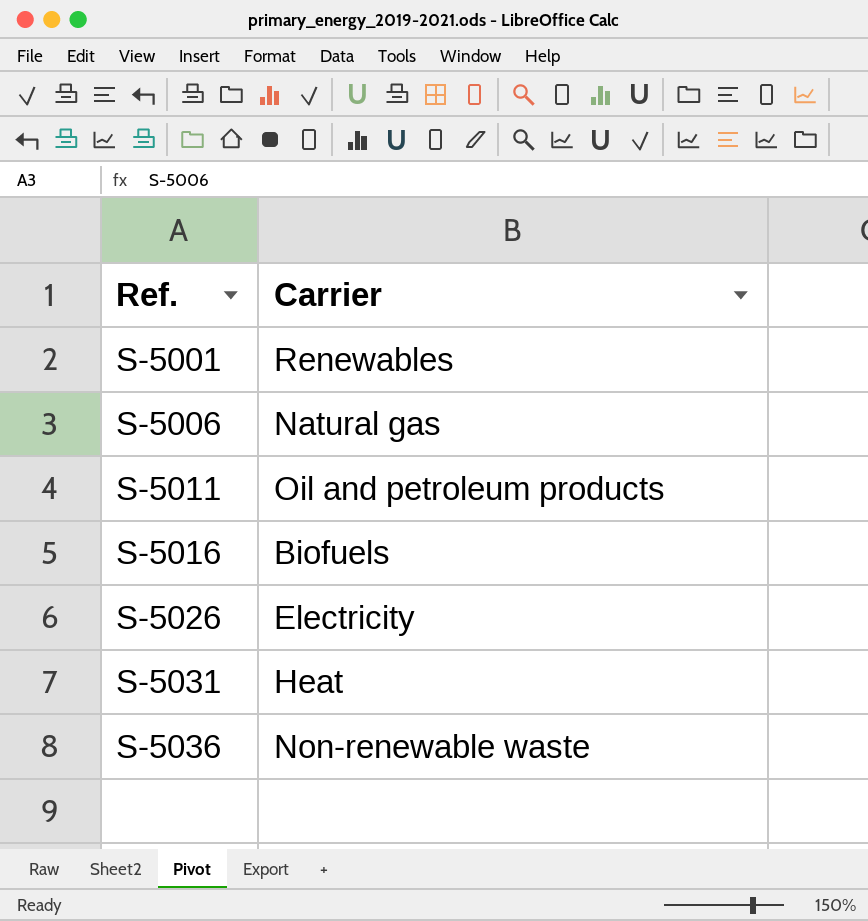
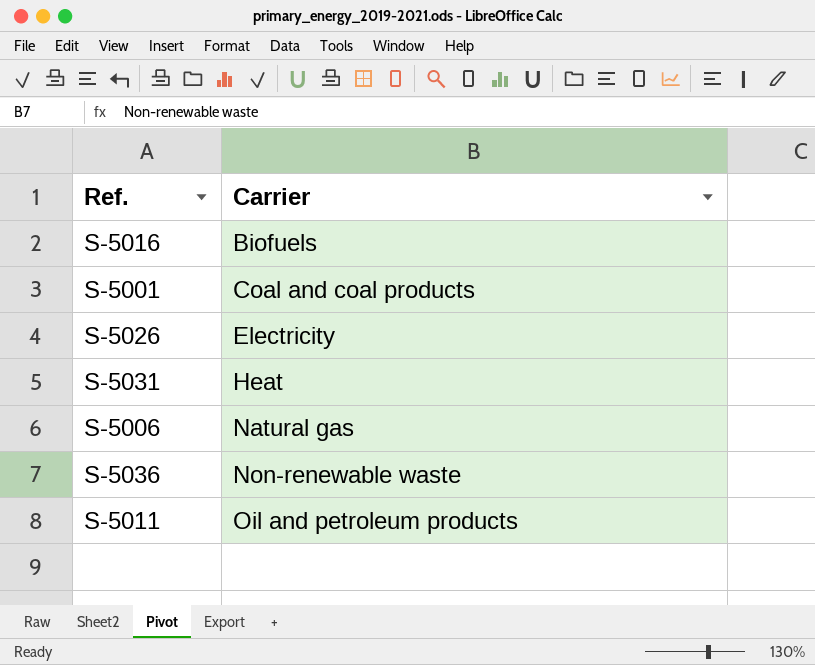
row order: Ref. ascending -> Carrier ascending
S-5001 | Carrier: Renewables -> Coal and coal products

